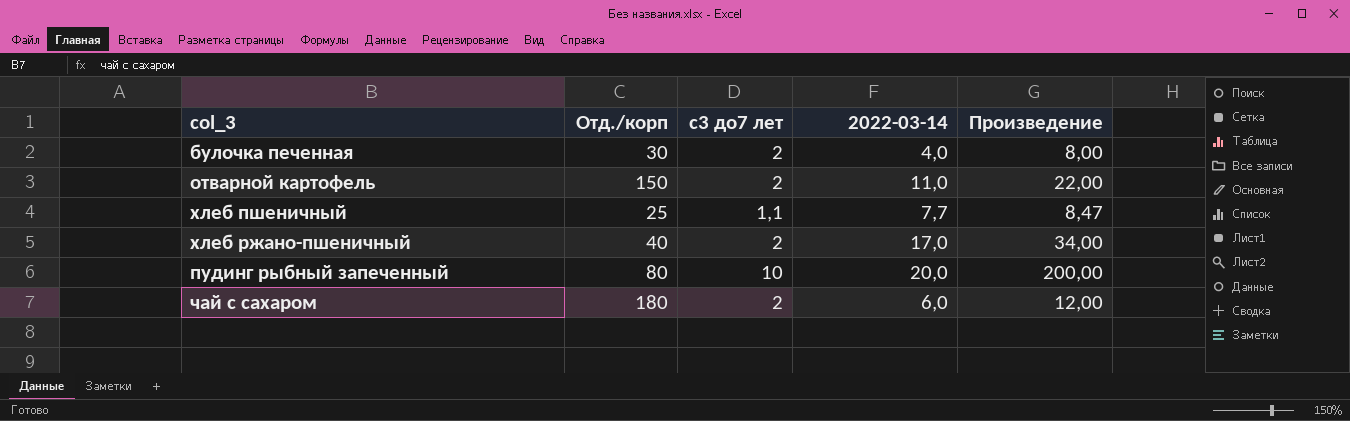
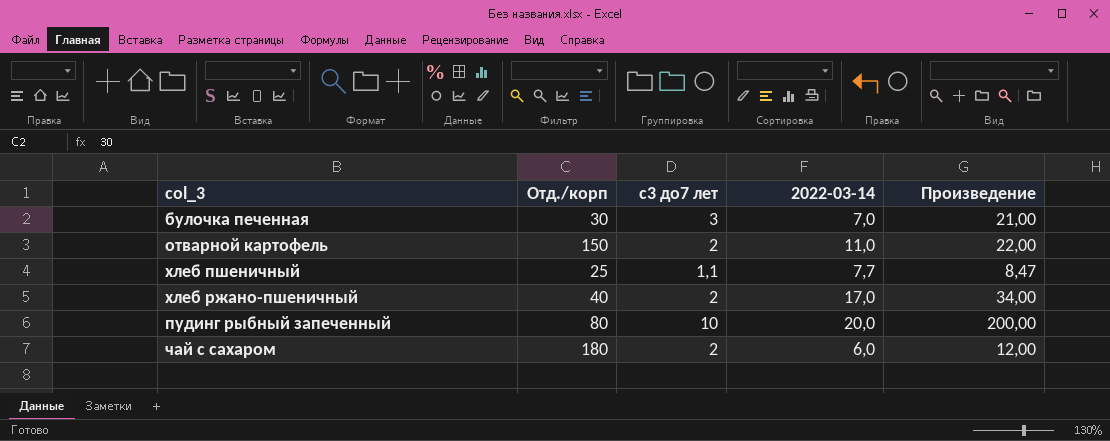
булочка печенная | с3 до7 лет: 2 -> 3
булочка печенная | 2022-03-14: 4,0 -> 7,0
булочка печенная | Произведение: 8,00 -> 21,00

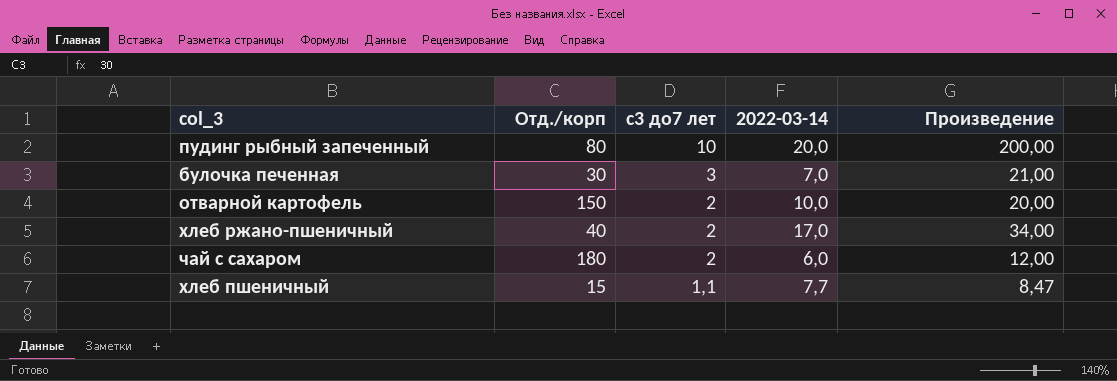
row order: none -> с3 до7 лет descending
отварной картофель | 2022-03-14: 11,0 -> 10,0
отварной картофель | Произведение: 22,00 -> 20,00
хлеб пшеничный | Отд./корп: 25 -> 15

